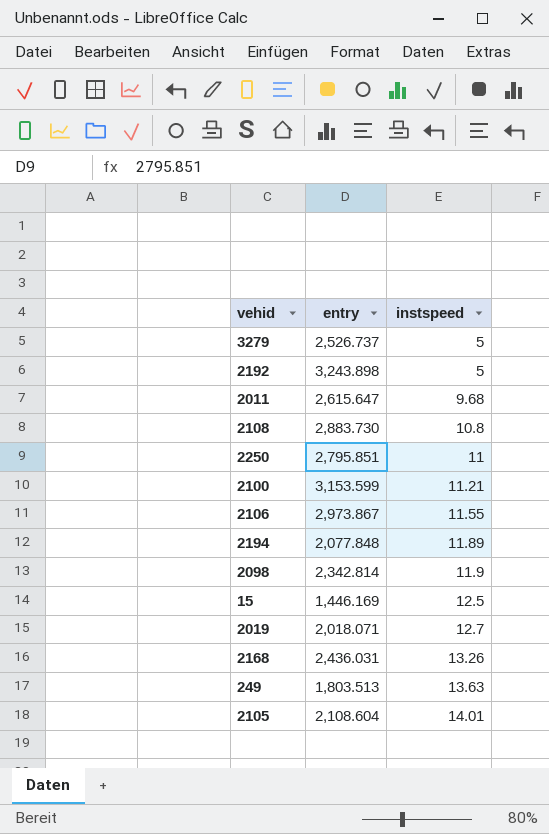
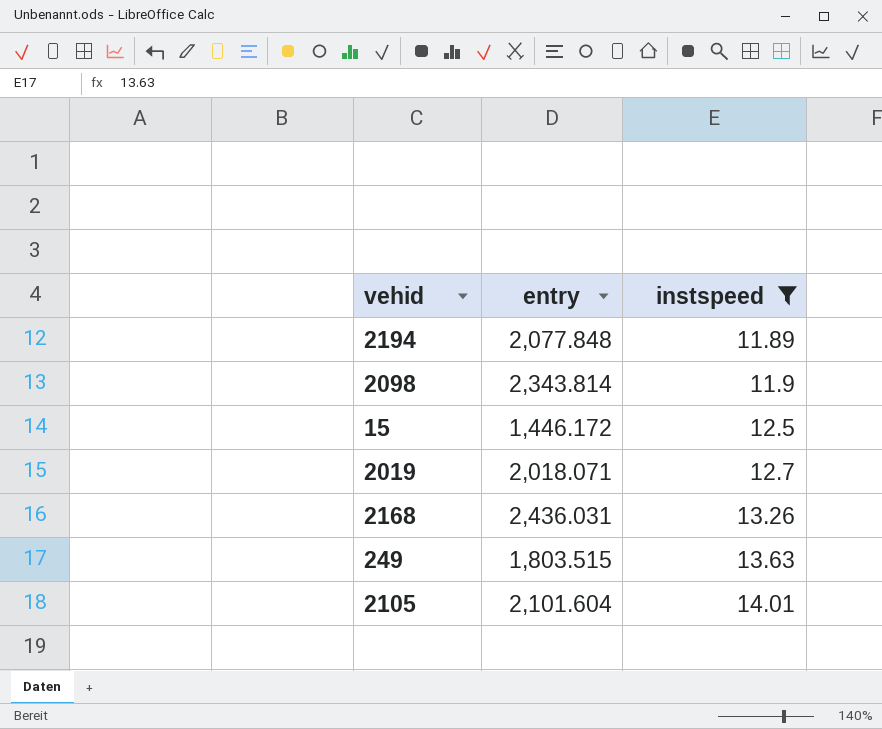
filter: none -> instspeed >= 11.89
2098 | entry: 2,342.814 -> 2,343.814
15 | entry: 1,446.169 -> 1,446.172
249 | entry: 1,803.513 -> 1,803.515
2105 | entry: 2,108.604 -> 2,101.604

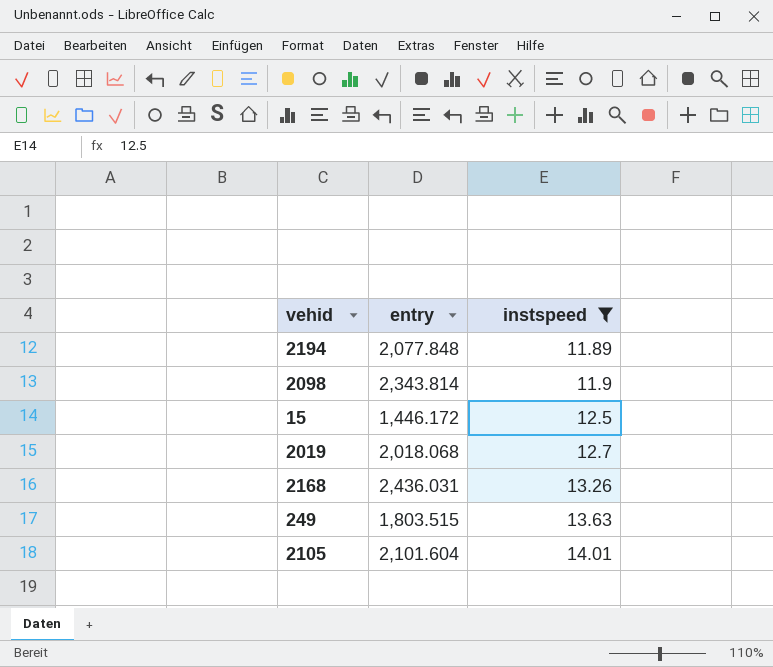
2019 | entry: 2,018.071 -> 2,018.068

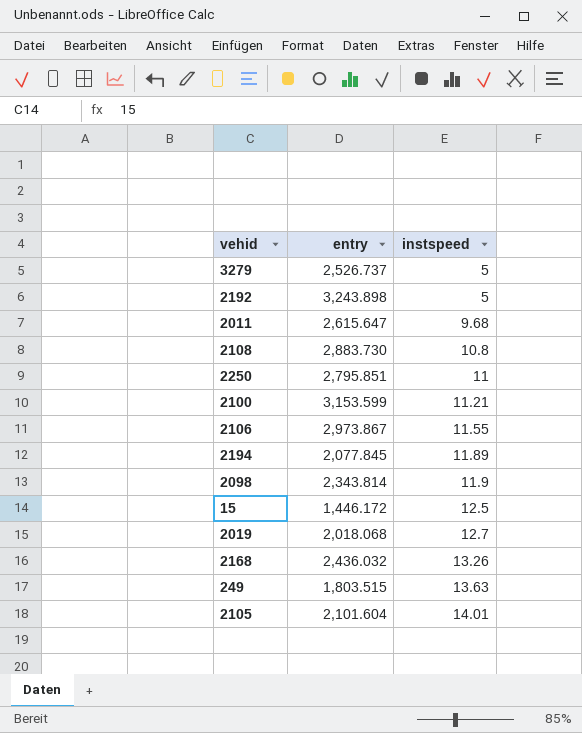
filter: instspeed >= 11.89 -> none
2194 | entry: 2,077.848 -> 2,077.845
2168 | entry: 2,436.031 -> 2,436.032

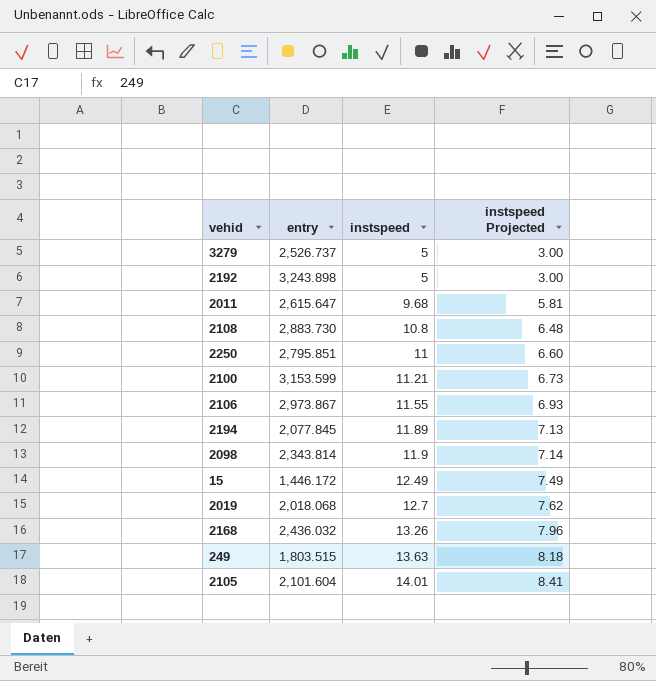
column instspeed Projected | formula: none -> [instspeed] * 0.6
15 | instspeed: 12.5 -> 12.49

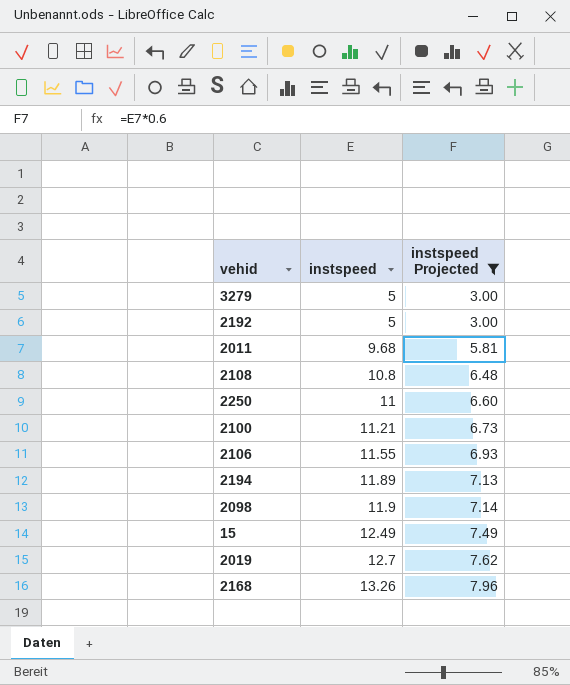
filter: none -> instspeed Projected <= 7.96
column entry | position: 2 -> none

